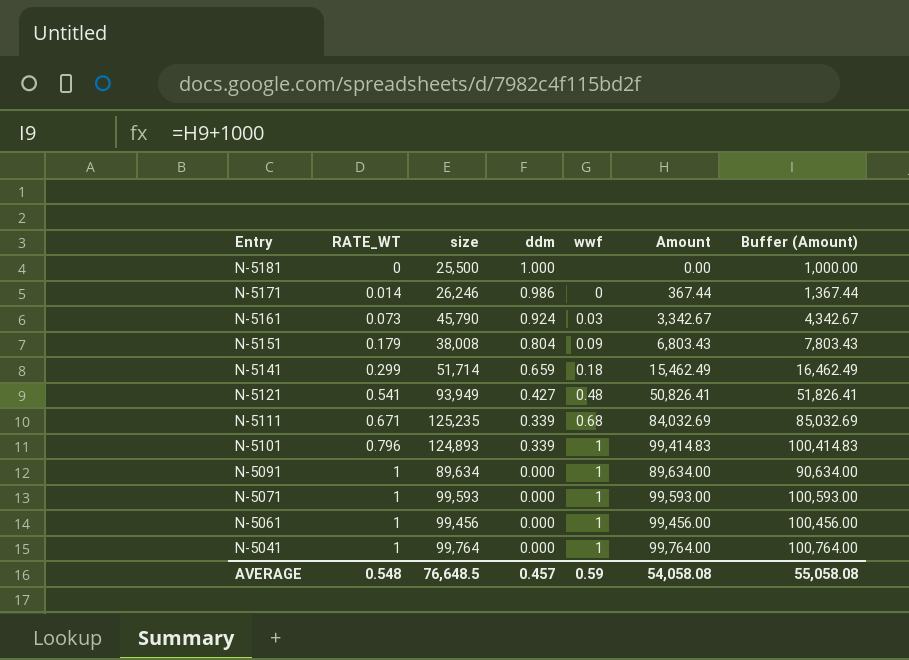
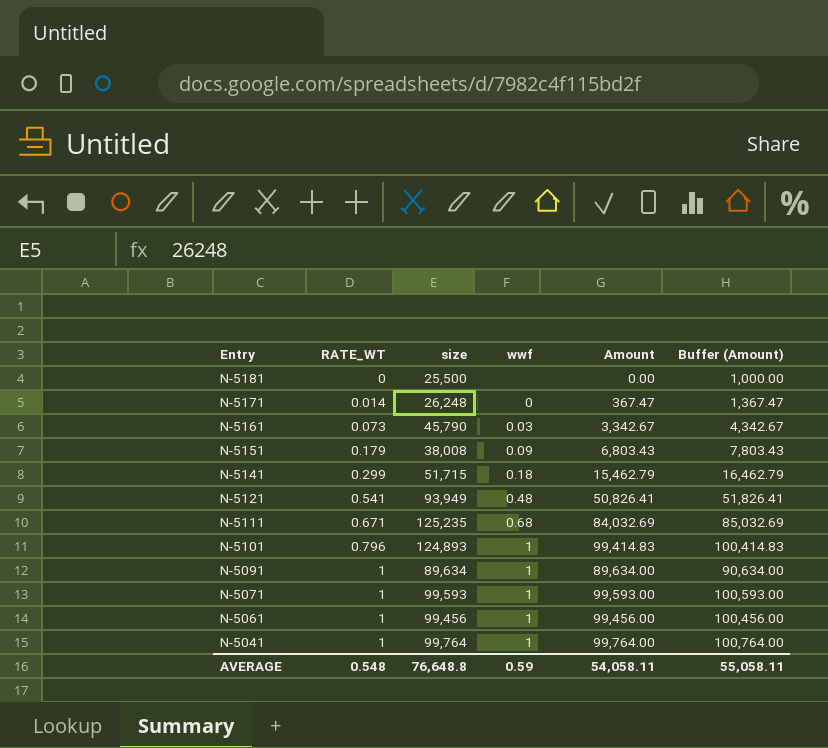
column ddm | position: 4 -> none
N-5171 | size: 26,246 -> 26,248
N-5171 | Amount: 367.44 -> 367.47
N-5171 | Buffer (Amount): 1,367.44 -> 1,367.47
N-5141 | size: 51,714 -> 51,715
N-5141 | Amount: 15,462.49 -> 15,462.79
N-5141 | Buffer (Amount): 16,462.49 -> 16,462.79
AVERAGE | size: 76,648.5 -> 76,648.8
AVERAGE | Amount: 54,058.08 -> 54,058.11
AVERAGE | Buffer (Amount): 55,058.08 -> 55,058.11

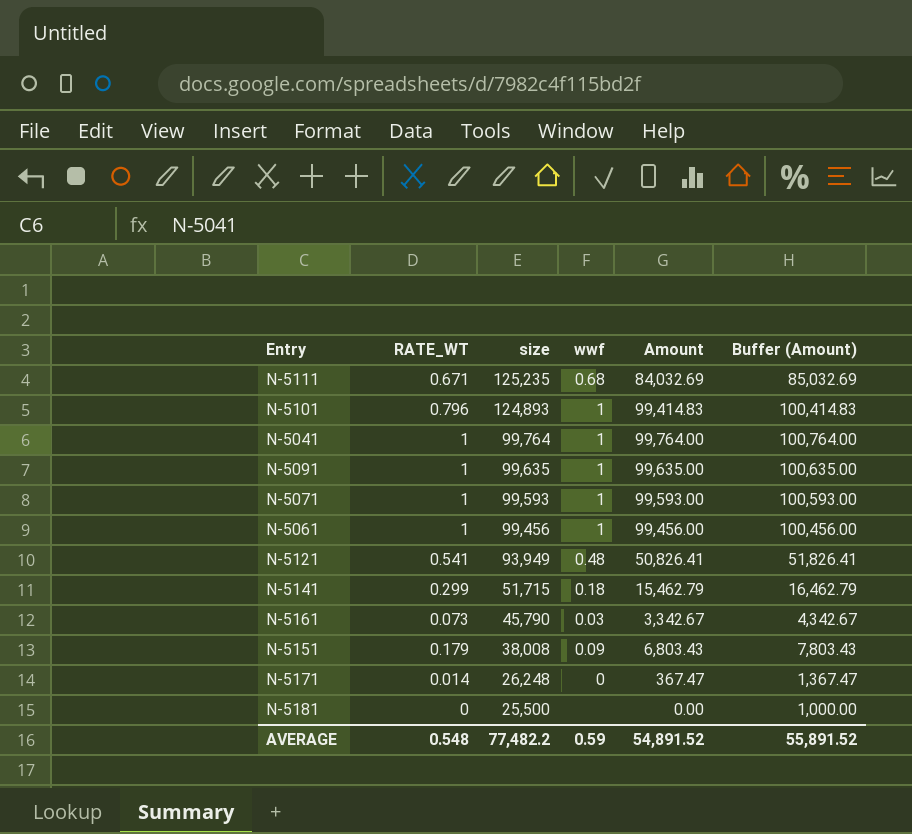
row order: Entry descending -> size descending
N-5091 | size: 89,634 -> 99,635
N-5091 | Amount: 89,634.00 -> 99,635.00
N-5091 | Buffer (Amount): 90,634.00 -> 100,635.00
AVERAGE | size: 76,648.8 -> 77,482.2
AVERAGE | Amount: 54,058.11 -> 54,891.52
AVERAGE | Buffer (Amount): 55,058.11 -> 55,891.52

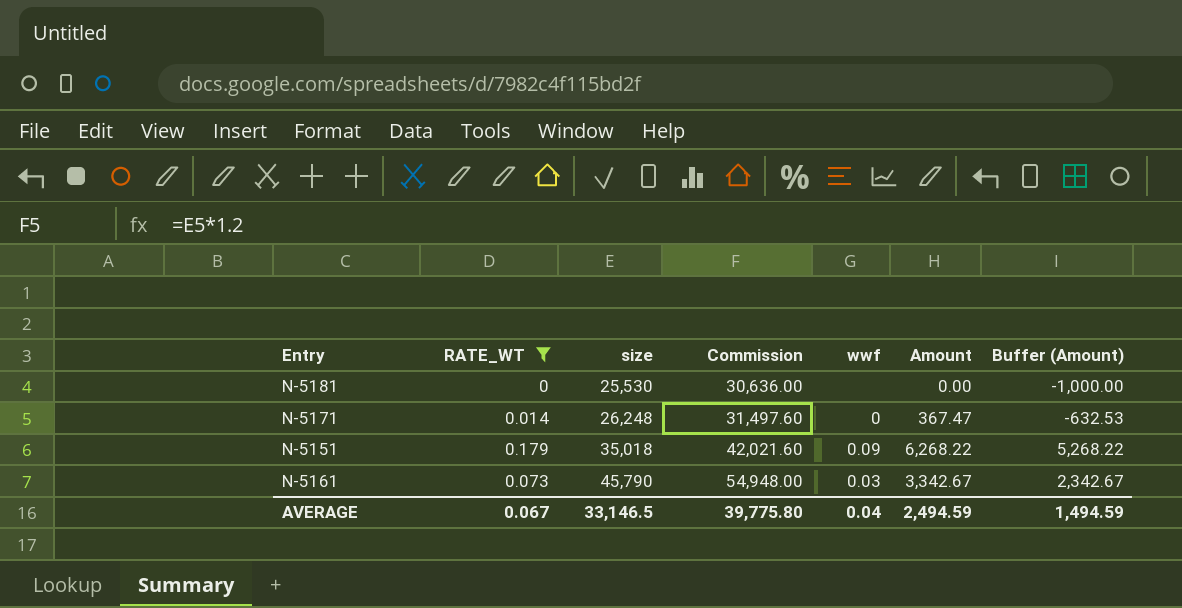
filter: none -> RATE_WT <= 0.179
row order: size descending -> size ascending
column Commission | formula: none -> [size] * 1.2
column Buffer (Amount) | formula: [Amount] + 1000 -> [Amount] - 1000
N-5181 | size: 25,500 -> 25,530
N-5151 | size: 38,008 -> 35,018
N-5151 | Amount: 6,803.43 -> 6,268.22
AVERAGE | RATE_WT: 0.548 -> 0.067
AVERAGE | size: 77,482.2 -> 33,146.5
AVERAGE | wwf: 0.59 -> 0.04
AVERAGE | Amount: 54,891.52 -> 2,494.59
AVERAGE | Buffer (Amount): 55,891.52 -> 1,494.59

